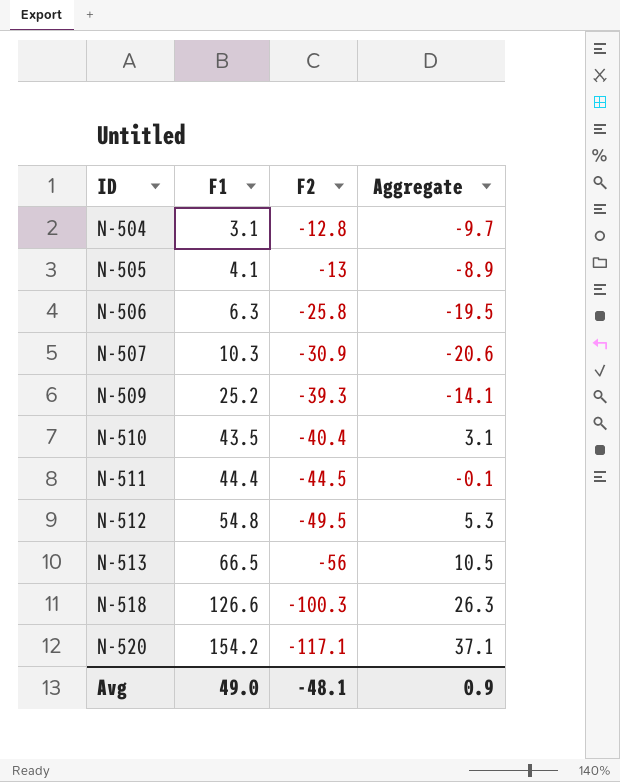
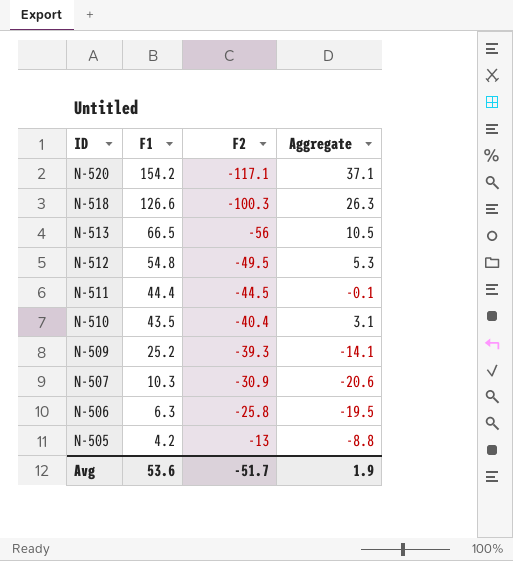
row order: ID ascending -> ID descending
row N-504: 3.1 | -12.8 | -9.7 -> none
N-505 | F1: 4.1 -> 4.2
N-505 | Aggregate: -8.9 -> -8.8
Avg | F1: 49.0 -> 53.6
Avg | F2: -48.1 -> -51.7
Avg | Aggregate: 0.9 -> 1.9

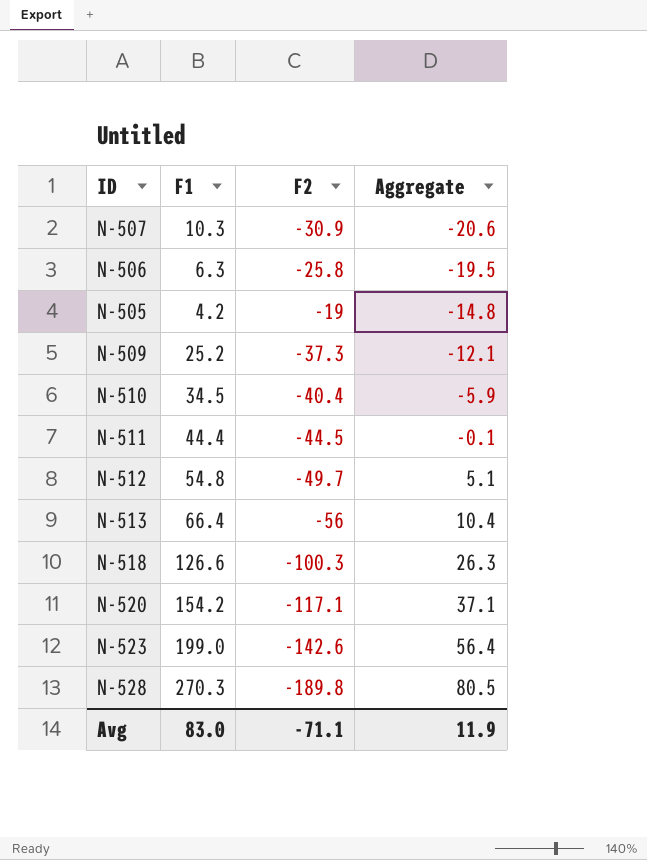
row order: ID descending -> Aggregate ascending
N-505 | F2: -13 -> -19
N-505 | Aggregate: -8.8 -> -14.8
N-509 | F2: -39.3 -> -37.3
N-509 | Aggregate: -14.1 -> -12.1
N-510 | F1: 43.5 -> 34.5
N-510 | Aggregate: 3.1 -> -5.9
N-512 | F2: -49.5 -> -49.7
N-512 | Aggregate: 5.3 -> 5.1
N-513 | F1: 66.5 -> 66.4
N-513 | Aggregate: 10.5 -> 10.4
row N-523: none -> 199.0 | -142.6 | 56.4
row N-528: none -> 270.3 | -189.8 | 80.5
Avg | F1: 53.6 -> 83.0
Avg | F2: -51.7 -> -71.1
Avg | Aggregate: 1.9 -> 11.9

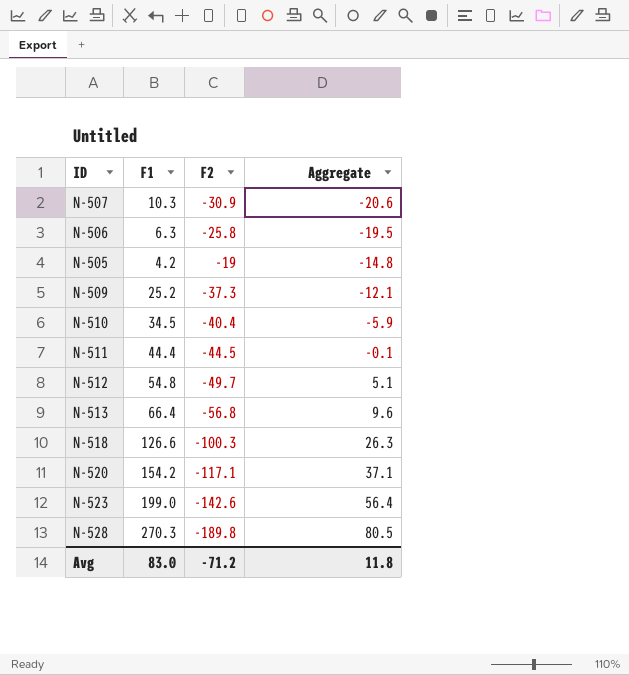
N-513 | F2: -56 -> -56.8
N-513 | Aggregate: 10.4 -> 9.6
Avg | F2: -71.1 -> -71.2
Avg | Aggregate: 11.9 -> 11.8

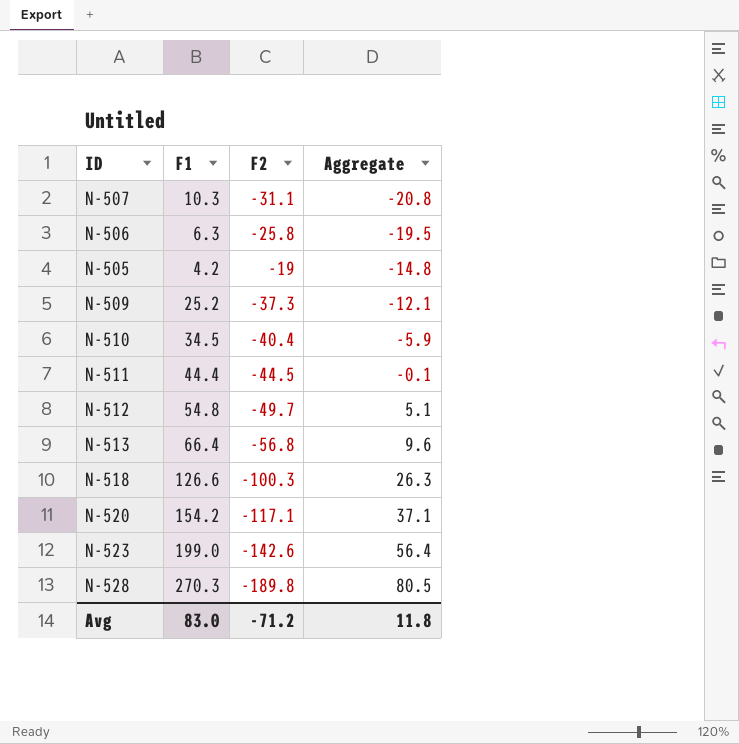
N-507 | F2: -30.9 -> -31.1
N-507 | Aggregate: -20.6 -> -20.8

